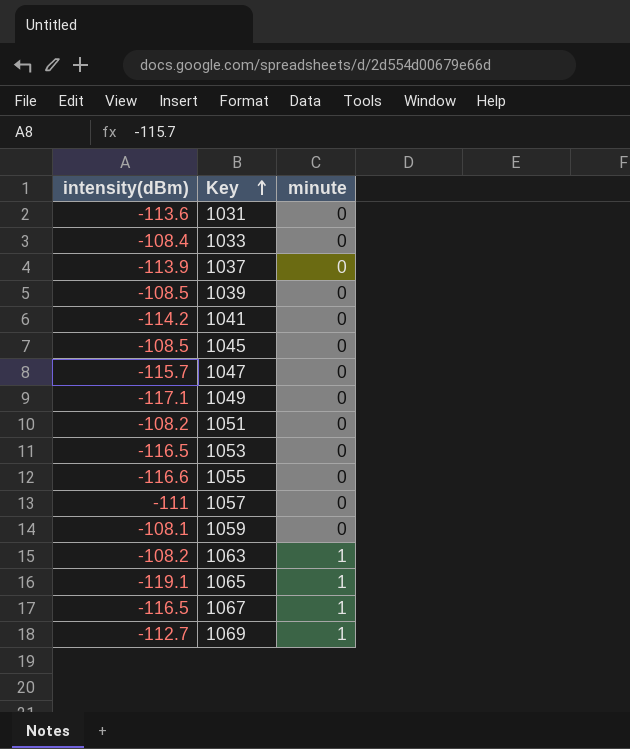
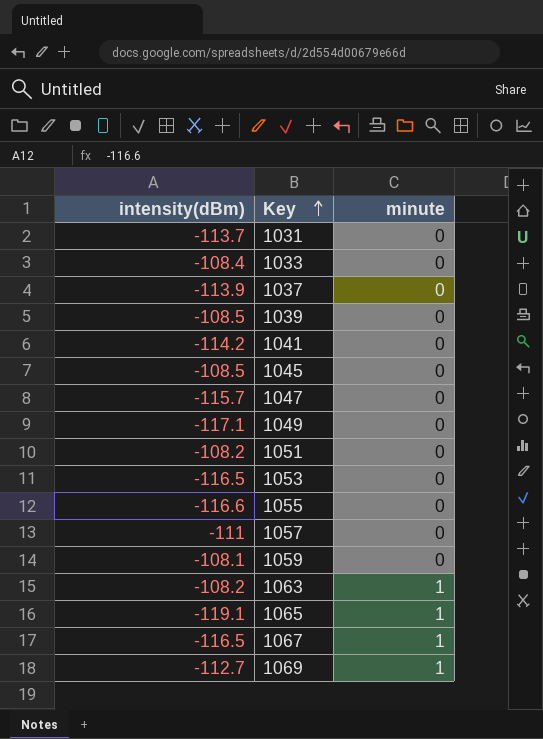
1031 | intensity(dBm): -113.6 -> -113.7

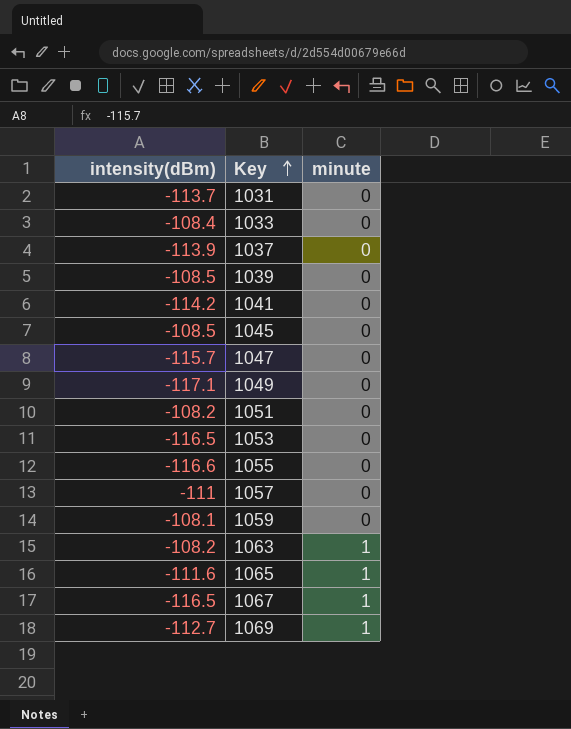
1065 | intensity(dBm): -119.1 -> -111.6

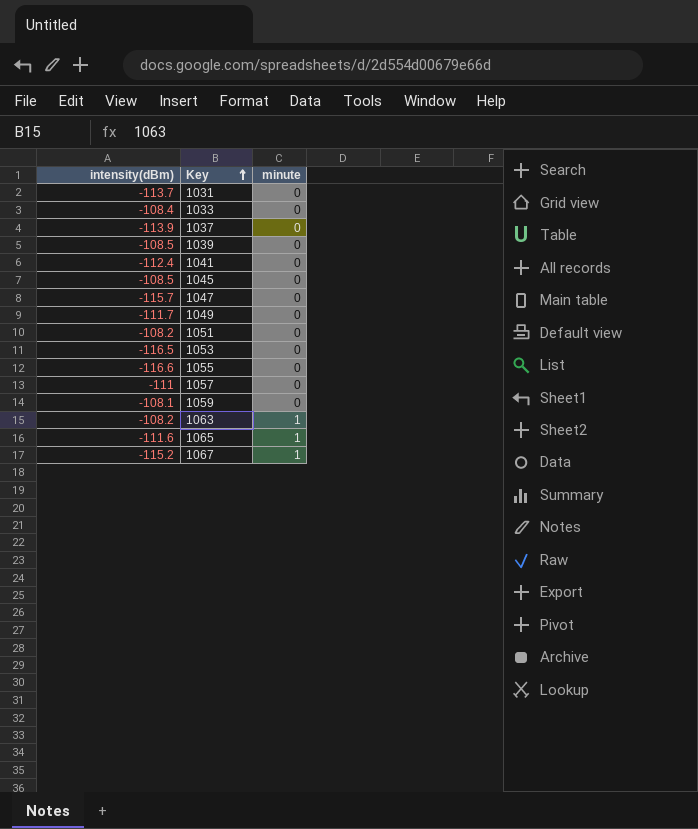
row 1069: -112.7 | 1 -> none
1041 | intensity(dBm): -114.2 -> -112.4
1049 | intensity(dBm): -117.1 -> -111.7
1067 | intensity(dBm): -116.5 -> -115.2

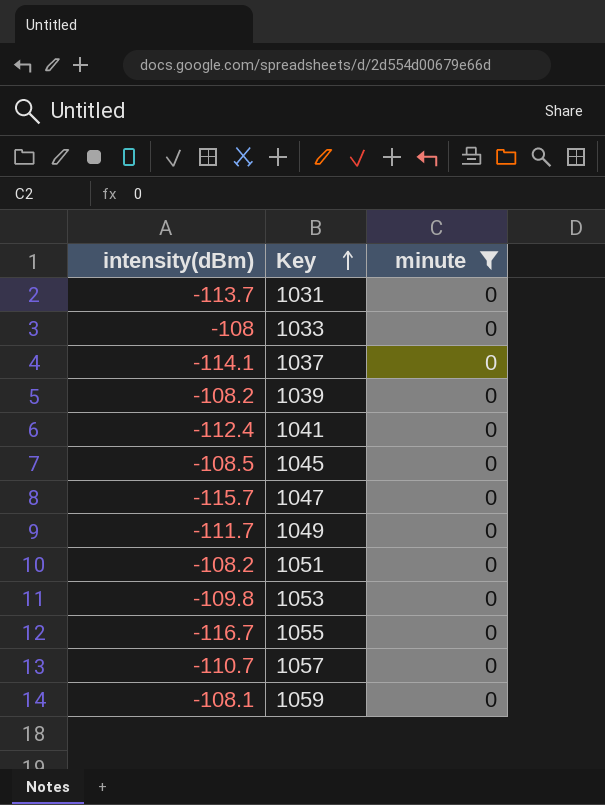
filter: none -> minute = 0
1033 | intensity(dBm): -108.4 -> -108
1037 | intensity(dBm): -113.9 -> -114.1
1039 | intensity(dBm): -108.5 -> -108.2
1053 | intensity(dBm): -116.5 -> -109.8
1055 | intensity(dBm): -116.6 -> -116.7
1057 | intensity(dBm): -111 -> -110.7

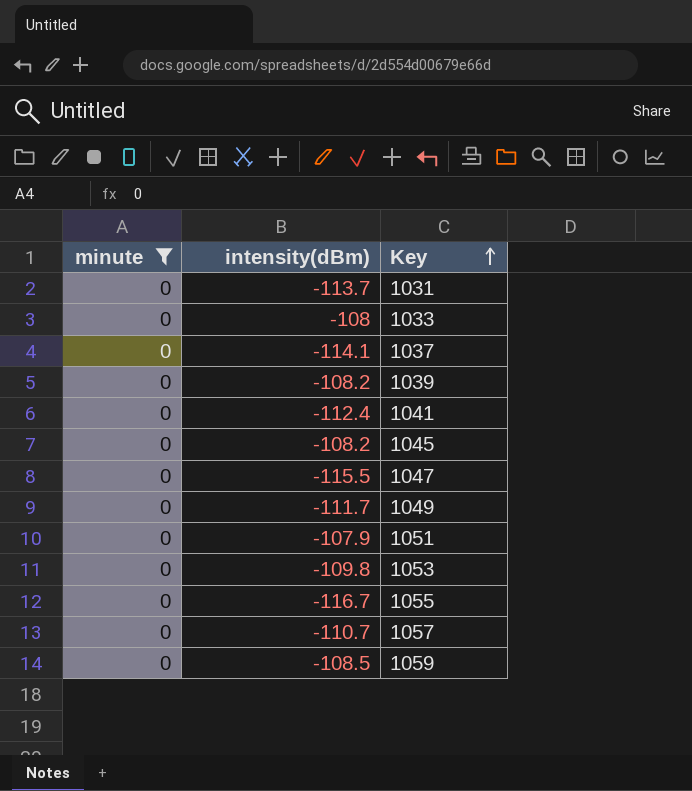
column minute | position: 3 -> 1
1045 | intensity(dBm): -108.5 -> -108.2
1047 | intensity(dBm): -115.7 -> -115.5
1051 | intensity(dBm): -108.2 -> -107.9
1059 | intensity(dBm): -108.1 -> -108.5

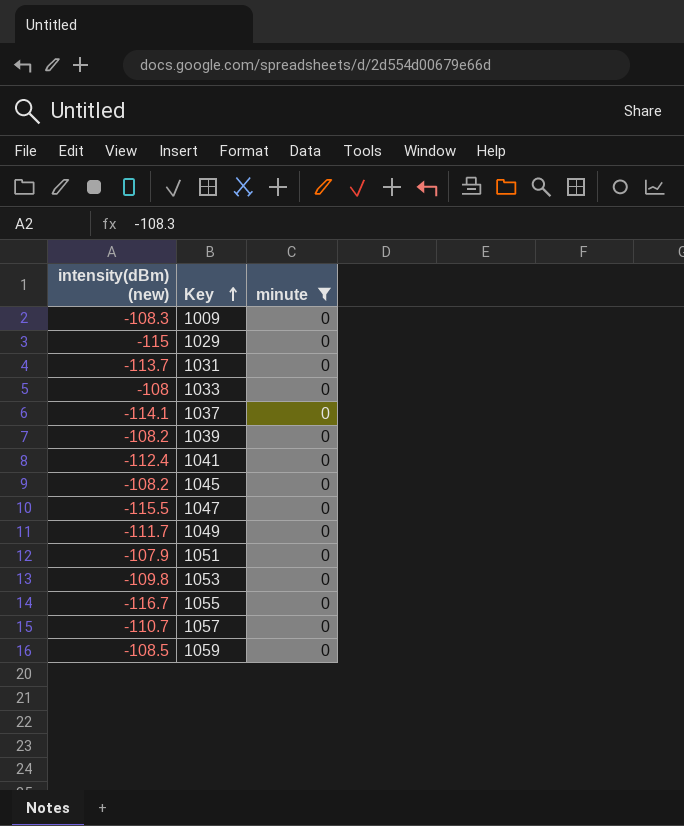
column name: intensity(dBm) -> intensity(dBm) (new)
column minute | position: 1 -> 3
row 1009: none -> -108.3 | 0
row 1029: none -> -115 | 0

